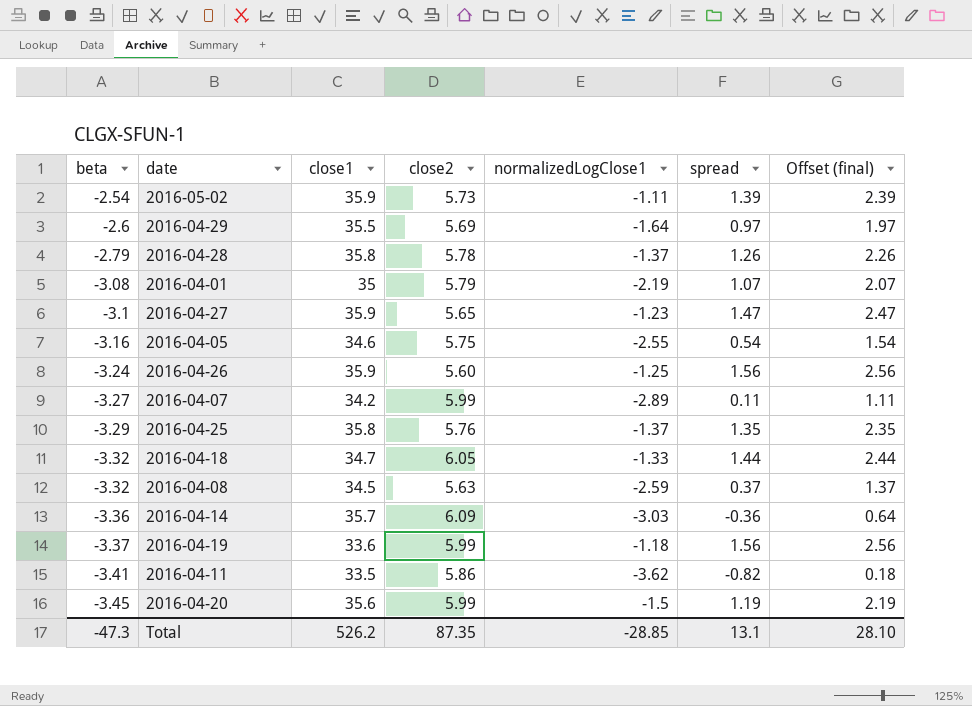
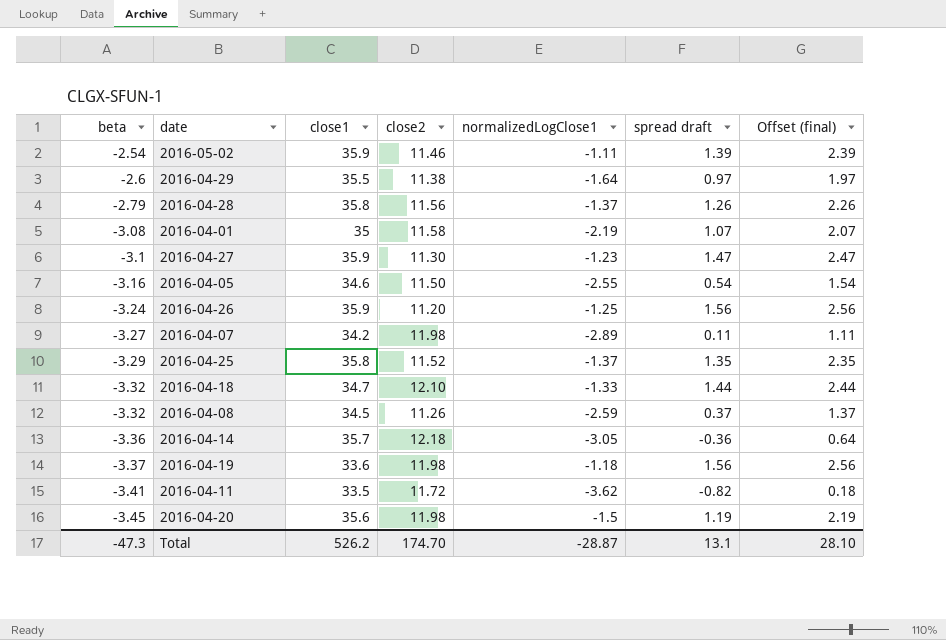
column name: spread -> spread draft
2016-05-02 | close2: 5.73 -> 11.46
2016-04-29 | close2: 5.69 -> 11.38
2016-04-28 | close2: 5.78 -> 11.56
2016-04-01 | close2: 5.79 -> 11.58
2016-04-27 | close2: 5.65 -> 11.30
2016-04-05 | close2: 5.75 -> 11.50
2016-04-26 | close2: 5.60 -> 11.20
2016-04-07 | close2: 5.99 -> 11.98
2016-04-25 | close2: 5.76 -> 11.52
2016-04-18 | close2: 6.05 -> 12.10
2016-04-08 | close2: 5.63 -> 11.26
2016-04-14 | close2: 6.09 -> 12.18
2016-04-14 | normalizedLogClose1: -3.03 -> -3.05
2016-04-19 | close2: 5.99 -> 11.98
2016-04-11 | close2: 5.86 -> 11.72
2016-04-20 | close2: 5.99 -> 11.98
Total | close2: 87.35 -> 174.70
Total | normalizedLogClose1: -28.85 -> -28.87

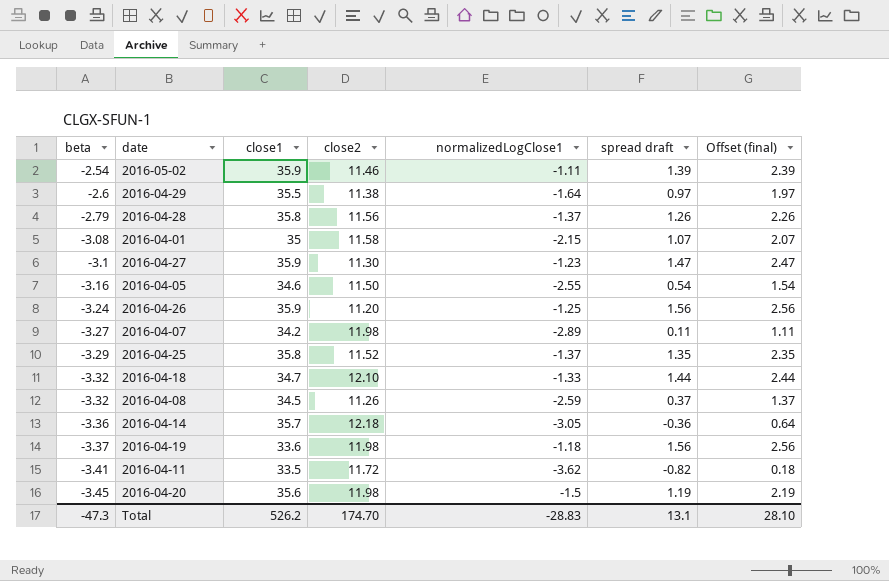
2016-04-01 | normalizedLogClose1: -2.19 -> -2.15
Total | normalizedLogClose1: -28.87 -> -28.83

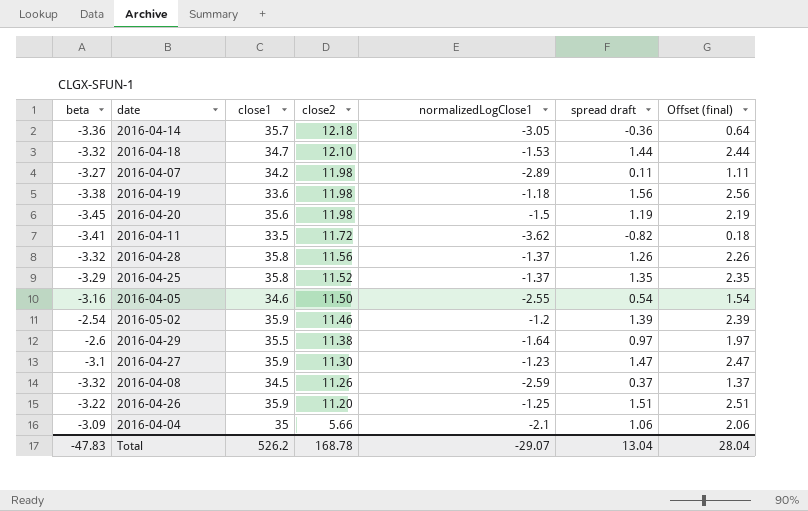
row order: beta descending -> close2 descending
row 2016-04-01: -3.08 | 35 | 11.58 | -2.15 | 1.07 | 2.07 -> none
2016-04-18 | normalizedLogClose1: -1.33 -> -1.53
2016-04-19 | beta: -3.37 -> -3.38
2016-04-28 | beta: -2.79 -> -3.32
2016-05-02 | normalizedLogClose1: -1.11 -> -1.2
2016-04-26 | beta: -3.24 -> -3.22
2016-04-26 | spread draft: 1.56 -> 1.51
2016-04-26 | Offset (final): 2.56 -> 2.51
row 2016-04-04: none -> -3.09 | 35 | 5.66 | -2.1 | 1.06 | 2.06
Total | beta: -47.3 -> -47.83
Total | close2: 174.70 -> 168.78
Total | normalizedLogClose1: -28.83 -> -29.07
Total | spread draft: 13.1 -> 13.04
Total | Offset (final): 28.10 -> 28.04

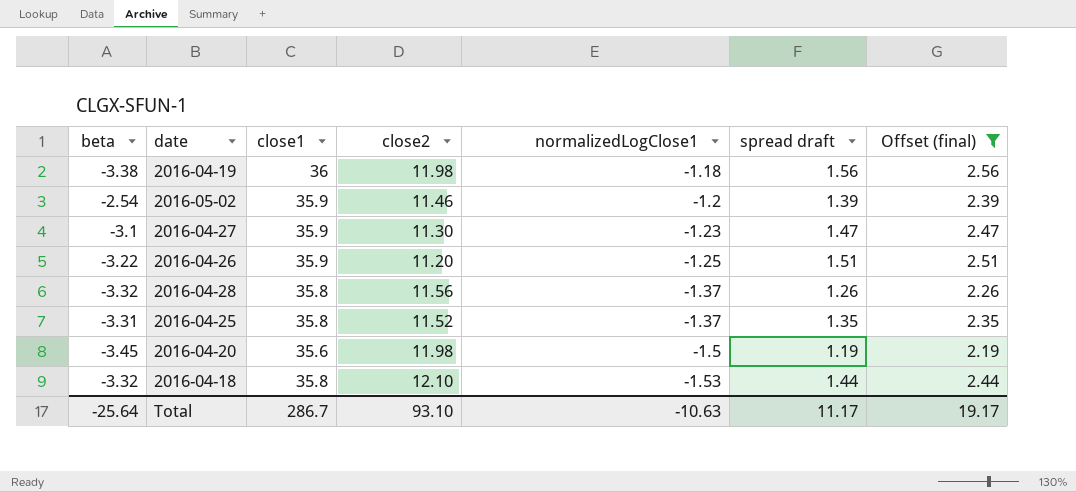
filter: none -> Offset (final) >= 2.19
row order: close2 descending -> normalizedLogClose1 descending
2016-04-19 | close1: 33.6 -> 36
2016-04-25 | beta: -3.29 -> -3.31
2016-04-18 | close1: 34.7 -> 35.8
Total | beta: -47.83 -> -25.64
Total | close1: 526.2 -> 286.7
Total | close2: 168.78 -> 93.10
Total | normalizedLogClose1: -29.07 -> -10.63
Total | spread draft: 13.04 -> 11.17
Total | Offset (final): 28.04 -> 19.17

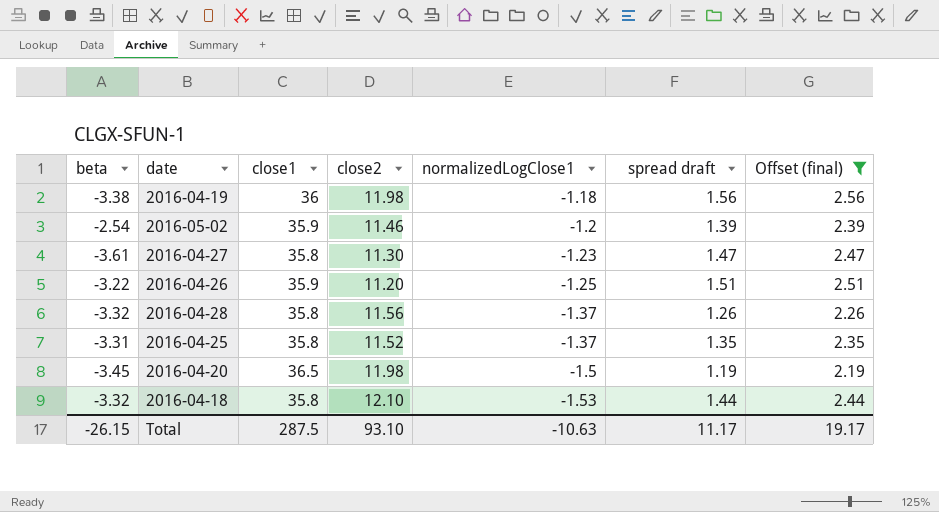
2016-04-27 | beta: -3.1 -> -3.61
2016-04-27 | close1: 35.9 -> 35.8
2016-04-20 | close1: 35.6 -> 36.5
Total | beta: -25.64 -> -26.15
Total | close1: 286.7 -> 287.5

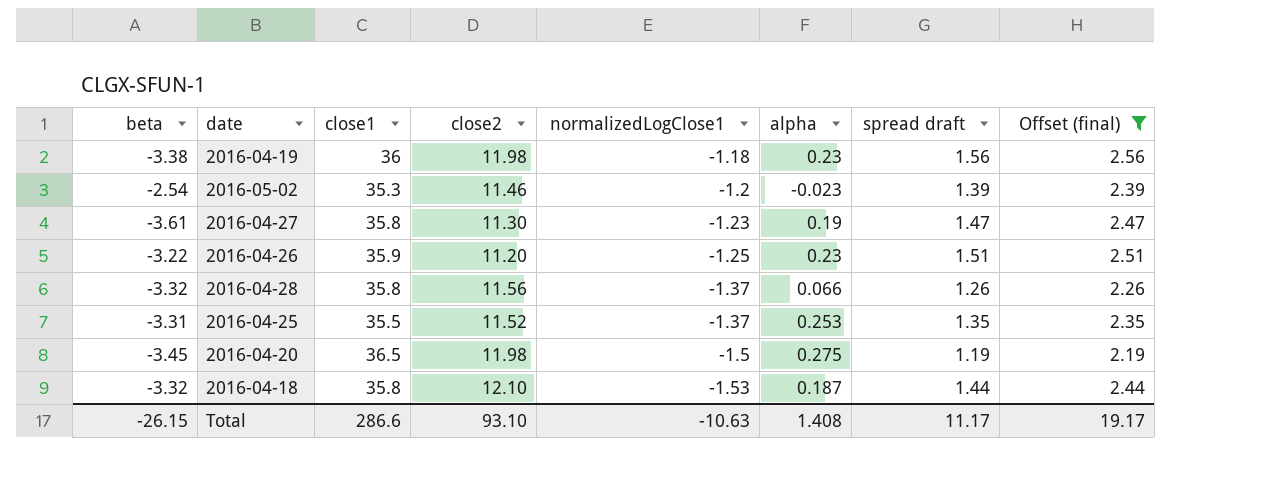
column alpha | position: none -> 6
2016-05-02 | close1: 35.9 -> 35.3
2016-04-25 | close1: 35.8 -> 35.5
Total | close1: 287.5 -> 286.6

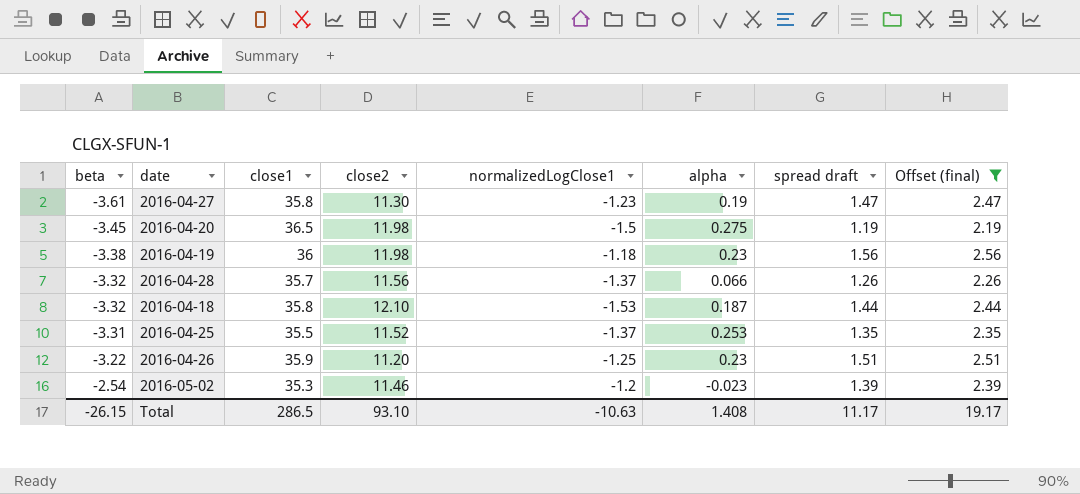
row order: normalizedLogClose1 descending -> beta ascending
2016-04-28 | close1: 35.8 -> 35.7
Total | close1: 286.6 -> 286.5

